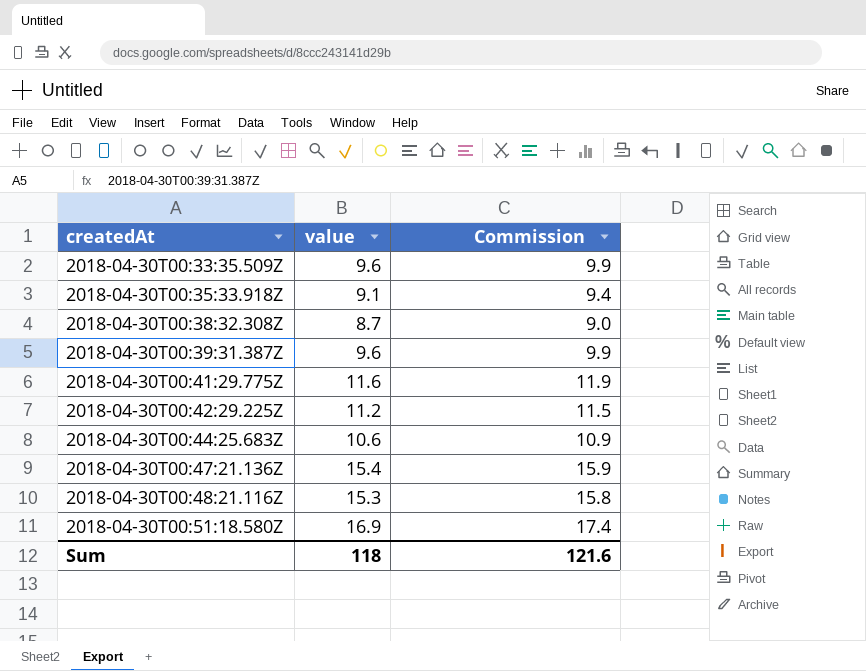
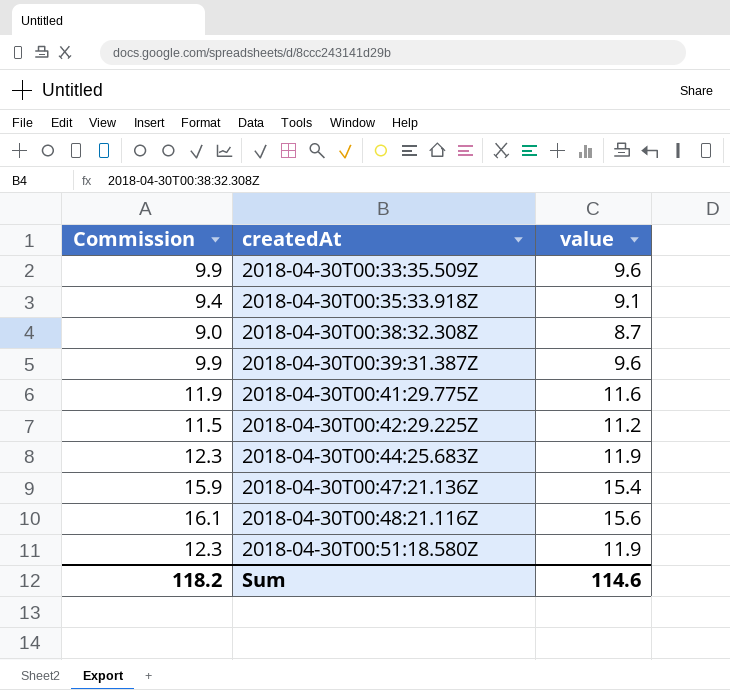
column Commission | position: 3 -> 1
2018-04-30T00:44:25.683Z | Commission: 10.9 -> 12.3
2018-04-30T00:44:25.683Z | value: 10.6 -> 11.9
2018-04-30T00:48:21.116Z | Commission: 15.8 -> 16.1
2018-04-30T00:48:21.116Z | value: 15.3 -> 15.6
2018-04-30T00:51:18.580Z | Commission: 17.4 -> 12.3
2018-04-30T00:51:18.580Z | value: 16.9 -> 11.9
Sum | Commission: 121.6 -> 118.2
Sum | value: 118 -> 114.6

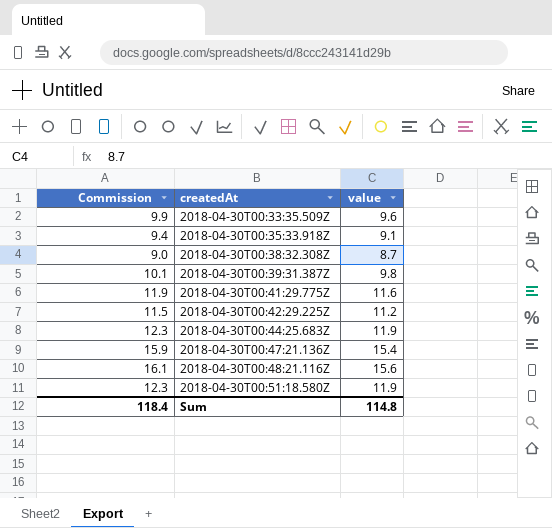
2018-04-30T00:39:31.387Z | Commission: 9.9 -> 10.1
2018-04-30T00:39:31.387Z | value: 9.6 -> 9.8
Sum | Commission: 118.2 -> 118.4
Sum | value: 114.6 -> 114.8

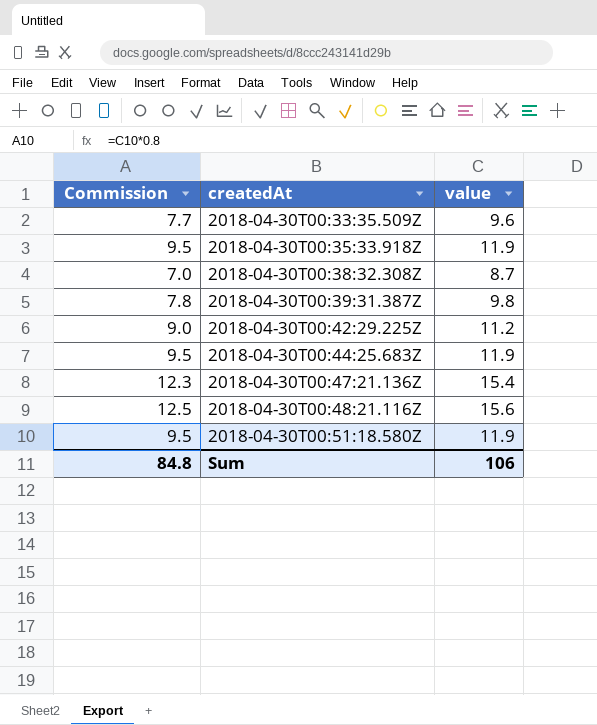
column Commission | formula: [value] * 1.03 -> [value] * 0.8
row 2018-04-30T00:41:29.775Z: 11.9 | 11.6 -> none
2018-04-30T00:35:33.918Z | value: 9.1 -> 11.9
Sum | Commission: 118.4 -> 84.8
Sum | value: 114.8 -> 106

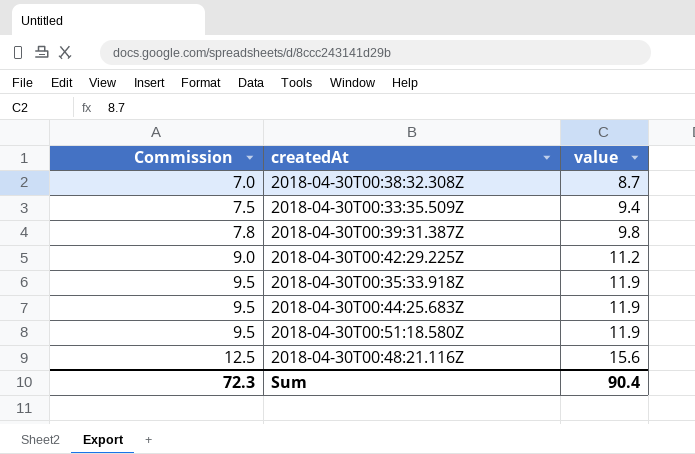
row order: createdAt ascending -> Commission ascending
row 2018-04-30T00:47:21.136Z: 12.3 | 15.4 -> none
2018-04-30T00:33:35.509Z | Commission: 7.7 -> 7.5
2018-04-30T00:33:35.509Z | value: 9.6 -> 9.4
Sum | Commission: 84.8 -> 72.3
Sum | value: 106 -> 90.4

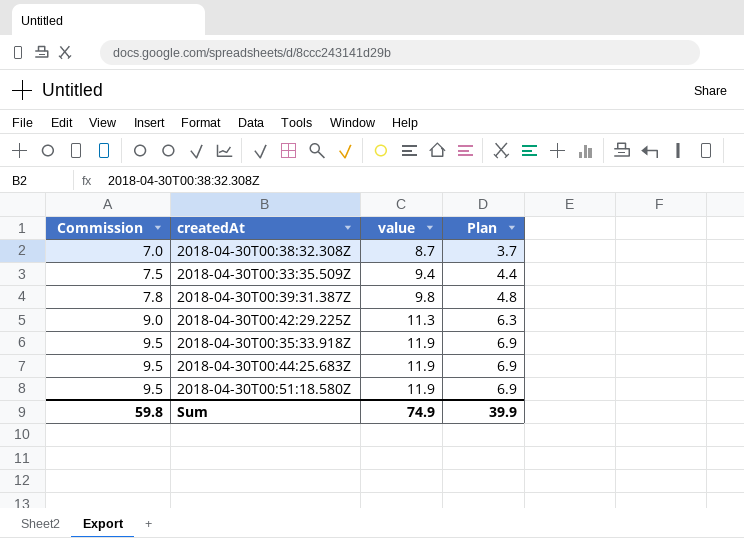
column Plan | formula: none -> [value] - 5
row 2018-04-30T00:48:21.116Z: 12.5 | 15.6 -> none
2018-04-30T00:42:29.225Z | value: 11.2 -> 11.3
Sum | Commission: 72.3 -> 59.8
Sum | value: 90.4 -> 74.9

